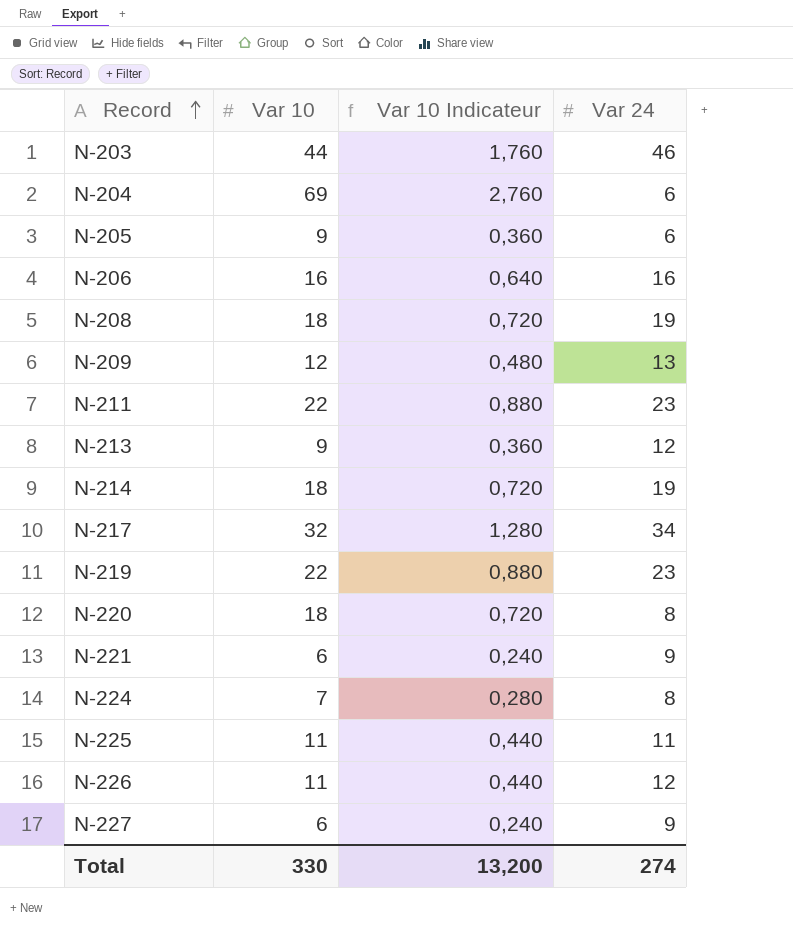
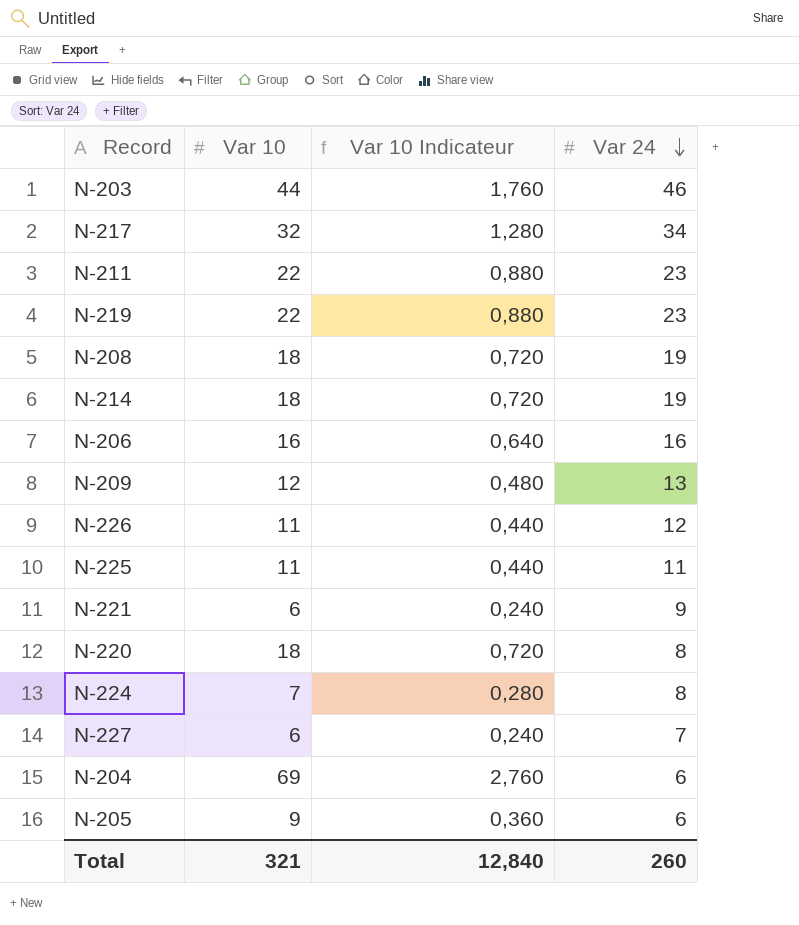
row order: Record ascending -> Var 24 descending
row N-213: 9 | 0,360 | 12 -> none
N-227 | Var 24: 9 -> 7
Total | Var 10: 330 -> 321
Total | Var 10 Indicateur: 13,200 -> 12,840
Total | Var 24: 274 -> 260

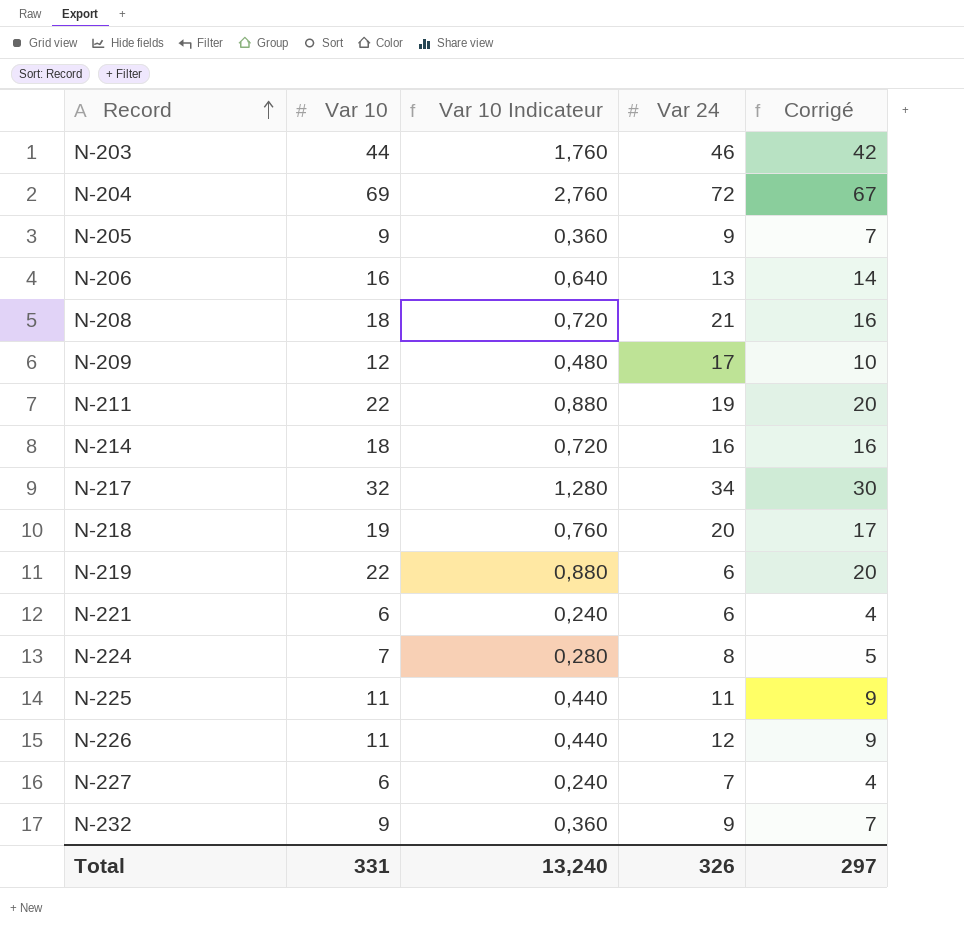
row order: Var 24 descending -> Record ascending
column Corrigé | formula: none -> [Var 10] - 2
row N-220: 18 | 0,720 | 8 -> none
N-204 | Var 24: 6 -> 72
N-205 | Var 24: 6 -> 9
N-206 | Var 24: 16 -> 13
N-208 | Var 24: 19 -> 21
N-209 | Var 24: 13 -> 17
N-211 | Var 24: 23 -> 19
N-214 | Var 24: 19 -> 16
row N-218: none -> 19 | 0,760 | 20 | 17
N-219 | Var 24: 23 -> 6
N-221 | Var 24: 9 -> 6
row N-232: none -> 9 | 0,360 | 9 | 7
Total | Var 10: 321 -> 331
Total | Var 10 Indicateur: 12,840 -> 13,240
Total | Var 24: 260 -> 326

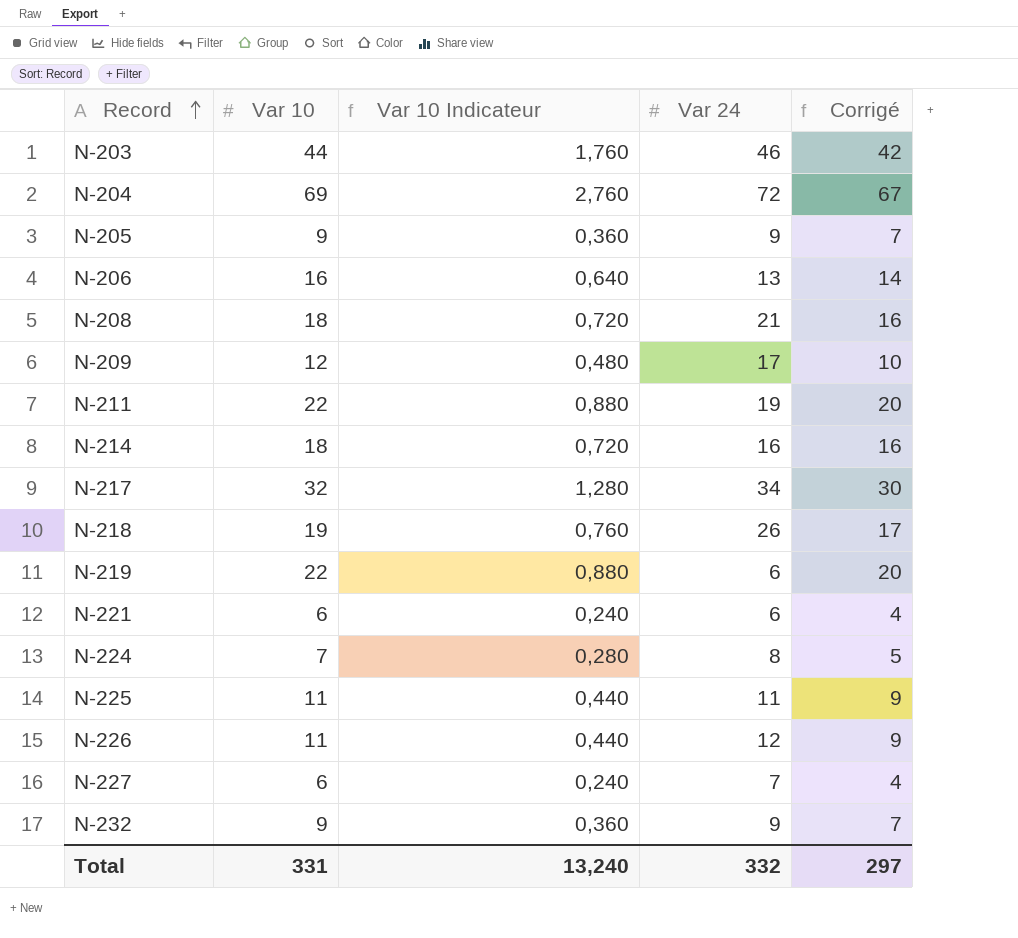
N-218 | Var 24: 20 -> 26
Total | Var 24: 326 -> 332

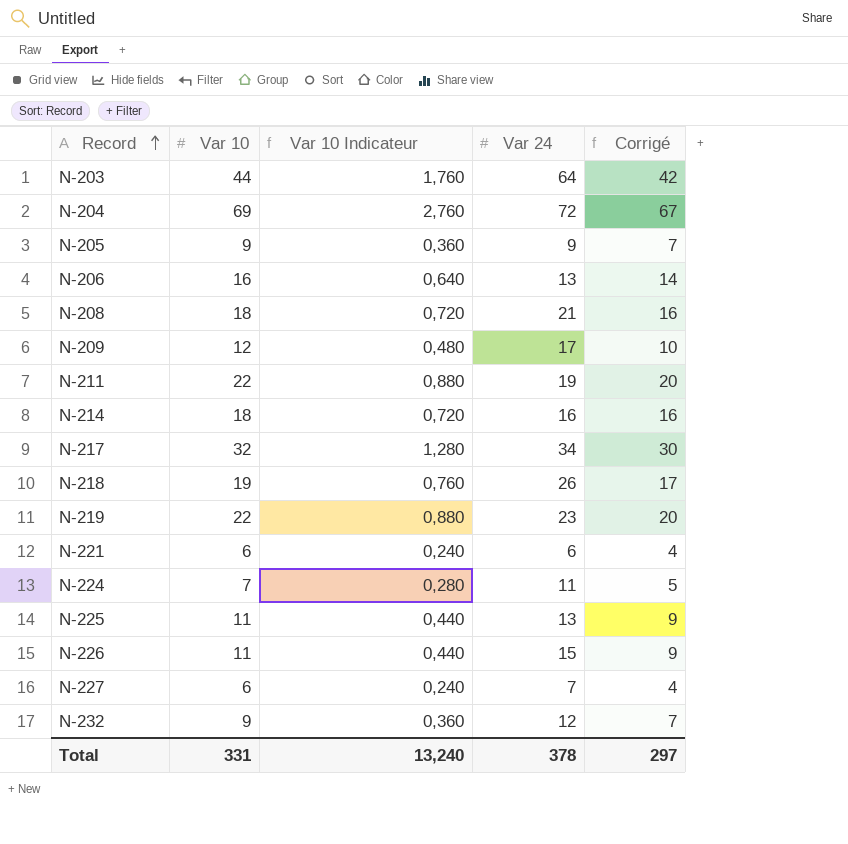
N-203 | Var 24: 46 -> 64
N-219 | Var 24: 6 -> 23
N-224 | Var 24: 8 -> 11
N-225 | Var 24: 11 -> 13
N-226 | Var 24: 12 -> 15
N-232 | Var 24: 9 -> 12
Total | Var 24: 332 -> 378

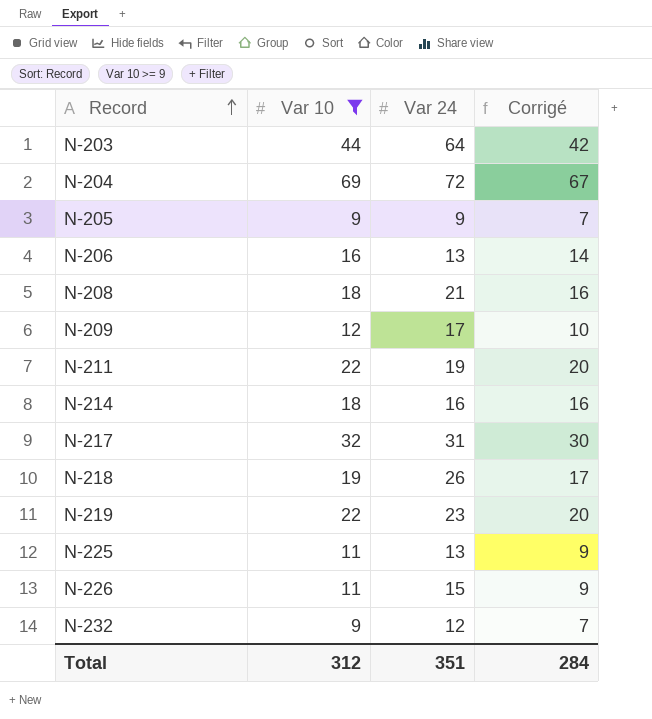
filter: none -> Var 10 >= 9
column Var 10 Indicateur | formula: [Var 10] * 0,04 -> none
N-217 | Var 24: 34 -> 31
Total | Var 10: 331 -> 312
Total | Var 24: 378 -> 351
Total | Corrigé: 297 -> 284

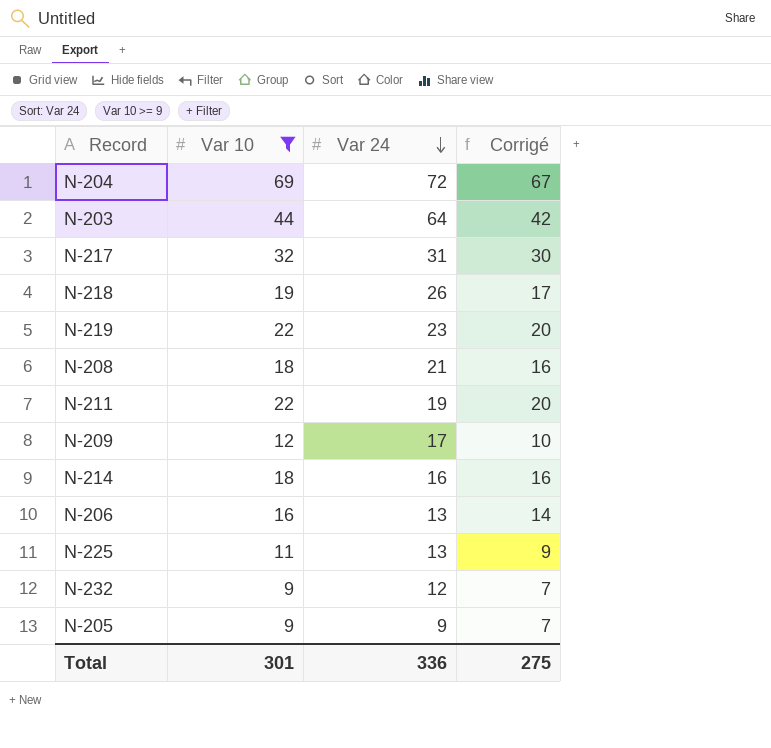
row order: Record ascending -> Var 24 descending
row N-226: 11 | 15 | 9 -> none
Total | Var 10: 312 -> 301
Total | Var 24: 351 -> 336
Total | Corrigé: 284 -> 275

